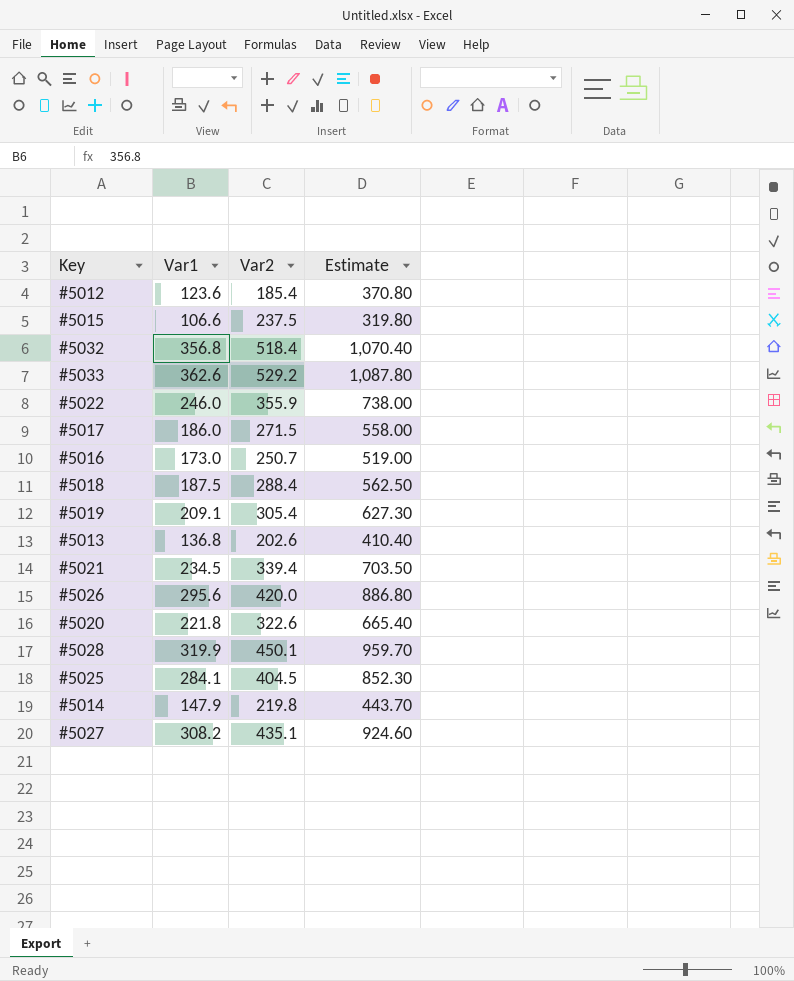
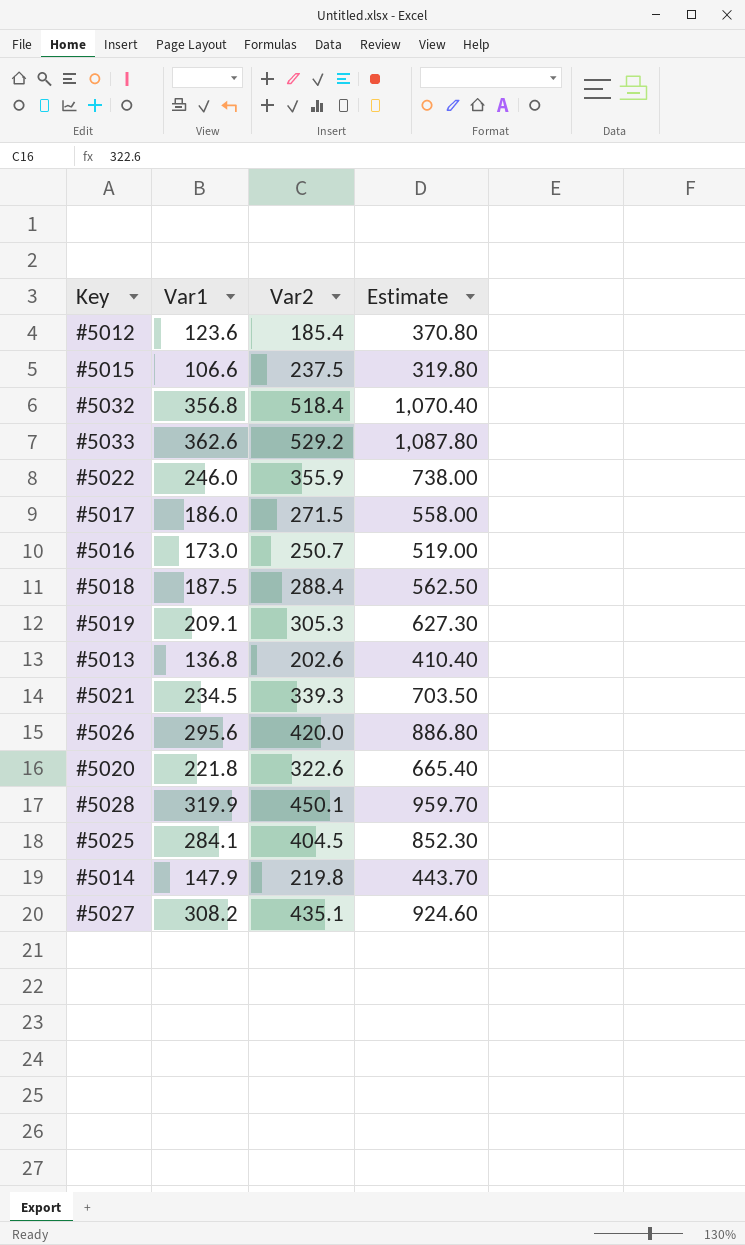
#5019 | Var2: 305.4 -> 305.3
#5021 | Var2: 339.4 -> 339.3

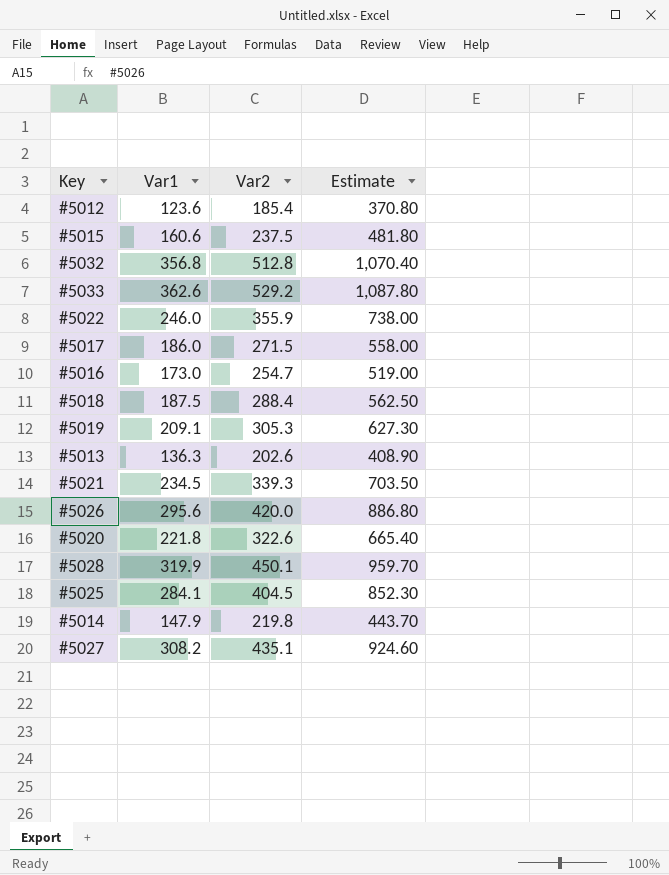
#5015 | Var1: 106.6 -> 160.6
#5015 | Estimate: 319.80 -> 481.80
#5032 | Var2: 518.4 -> 512.8
#5016 | Var2: 250.7 -> 254.7
#5013 | Var1: 136.8 -> 136.3
#5013 | Estimate: 410.40 -> 408.90

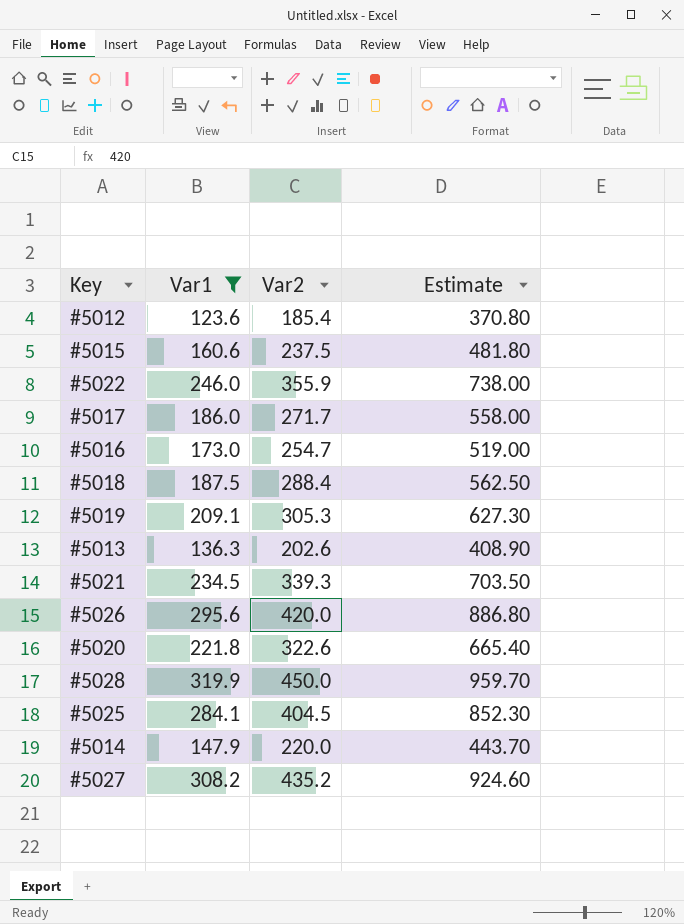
filter: none -> Var1 <= 319.9
#5017 | Var2: 271.5 -> 271.7
#5028 | Var2: 450.1 -> 450.0
#5014 | Var2: 219.8 -> 220.0
#5027 | Var2: 435.1 -> 435.2

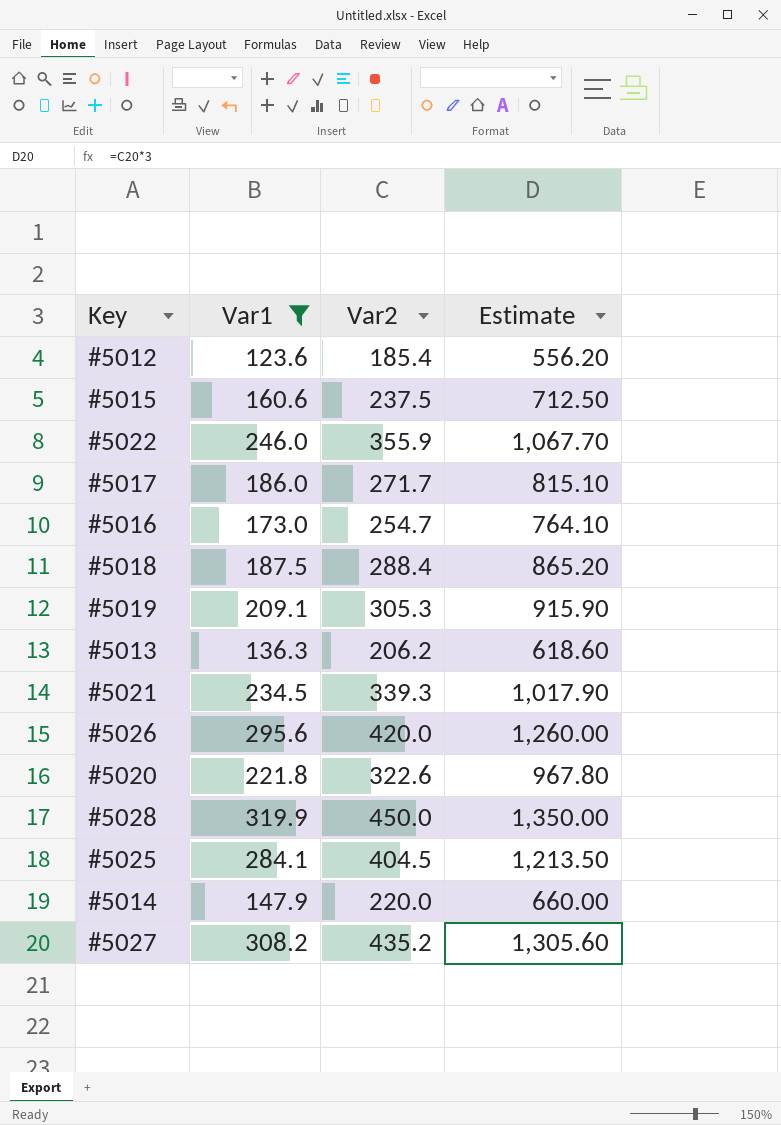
column Estimate | formula: [Var1] * 3 -> [Var2] * 3
#5013 | Var2: 202.6 -> 206.2

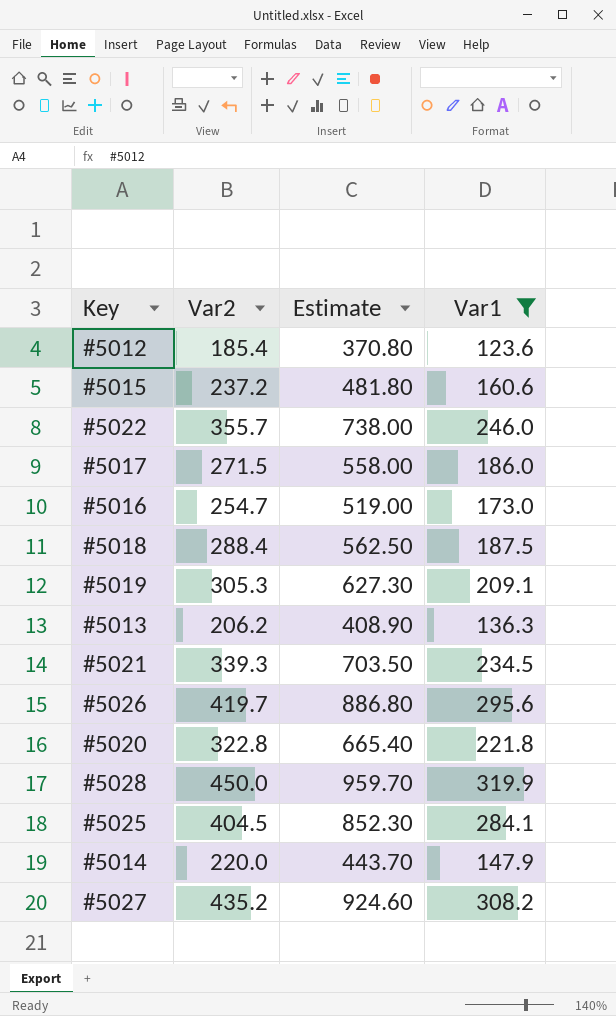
column Estimate | formula: [Var2] * 3 -> [Var1] * 3
column Var1 | position: 2 -> 4
#5015 | Var2: 237.5 -> 237.2
#5022 | Var2: 355.9 -> 355.7
#5017 | Var2: 271.7 -> 271.5
#5026 | Var2: 420.0 -> 419.7
#5020 | Var2: 322.6 -> 322.8

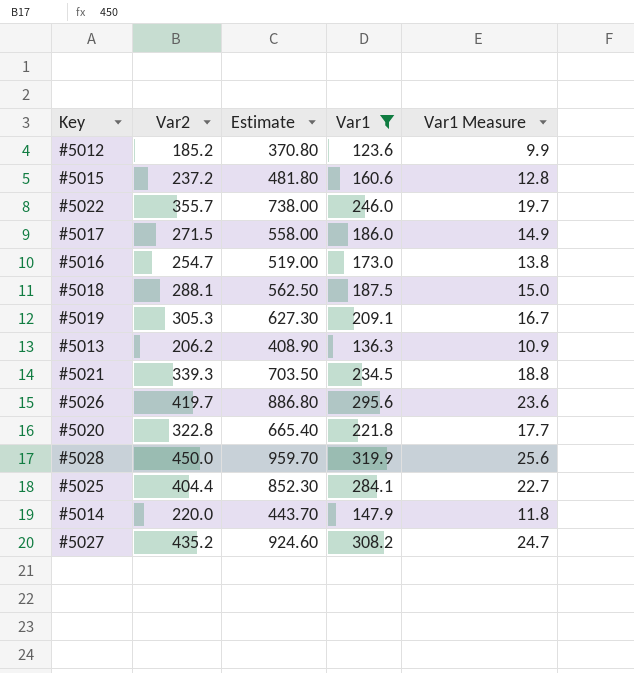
column Var1 Measure | formula: none -> [Var1] * 0.08
#5012 | Var2: 185.4 -> 185.2
#5018 | Var2: 288.4 -> 288.1
#5025 | Var2: 404.5 -> 404.4

